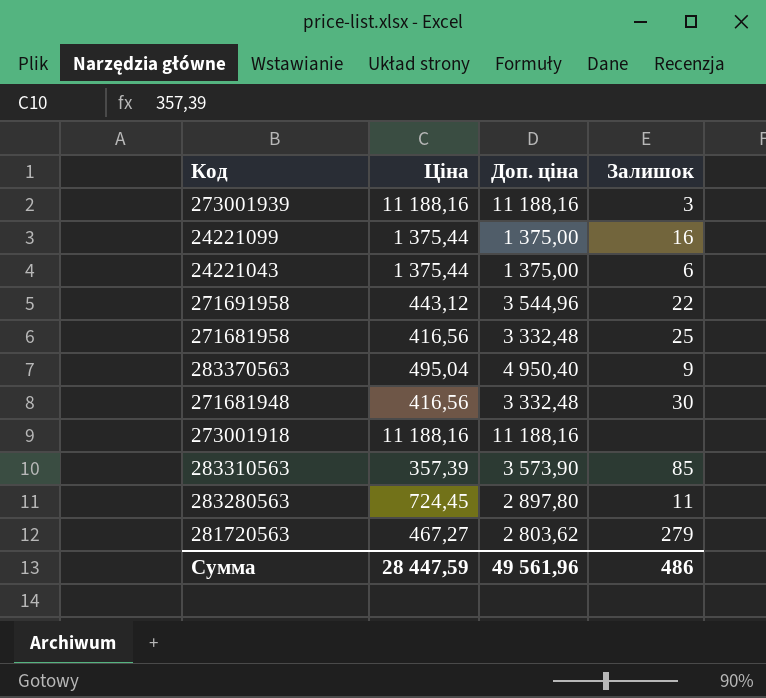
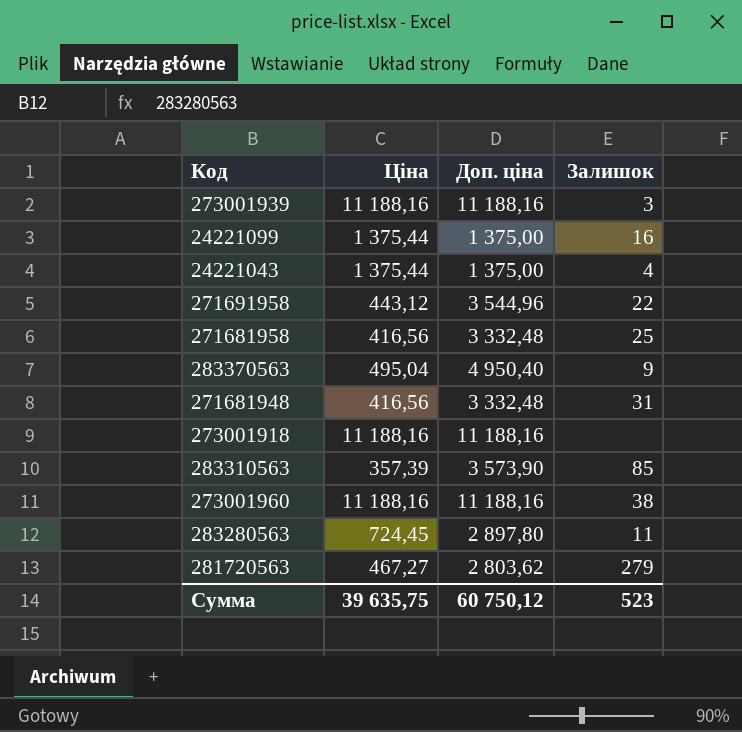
24221043 | Залишок: 6 -> 4
271681948 | Залишок: 30 -> 31
row 273001960: none -> 11 188,16 | 11 188,16 | 38
Сумма | Ціна: 28 447,59 -> 39 635,75
Сумма | Доп. ціна: 49 561,96 -> 60 750,12
Сумма | Залишок: 486 -> 523

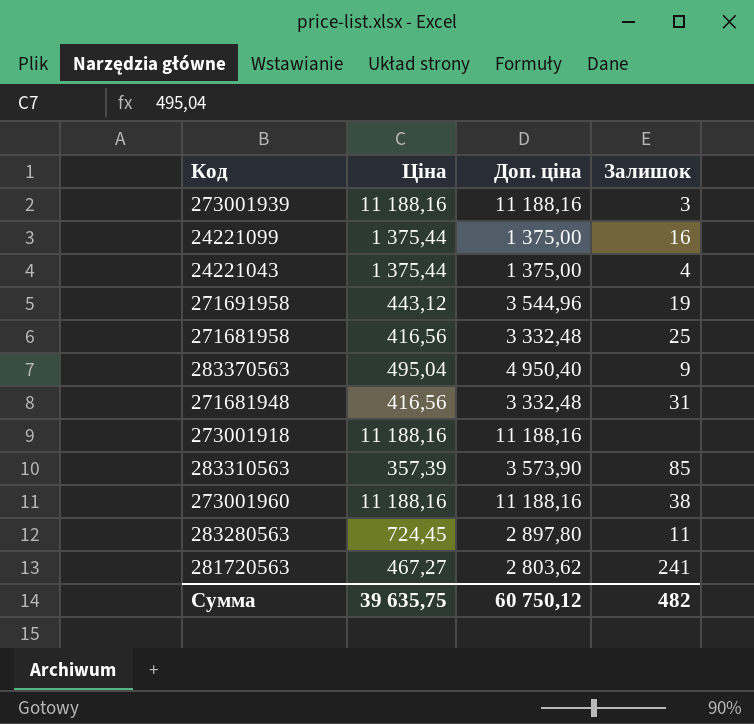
271691958 | Залишок: 22 -> 19
281720563 | Залишок: 279 -> 241
Сумма | Залишок: 523 -> 482

